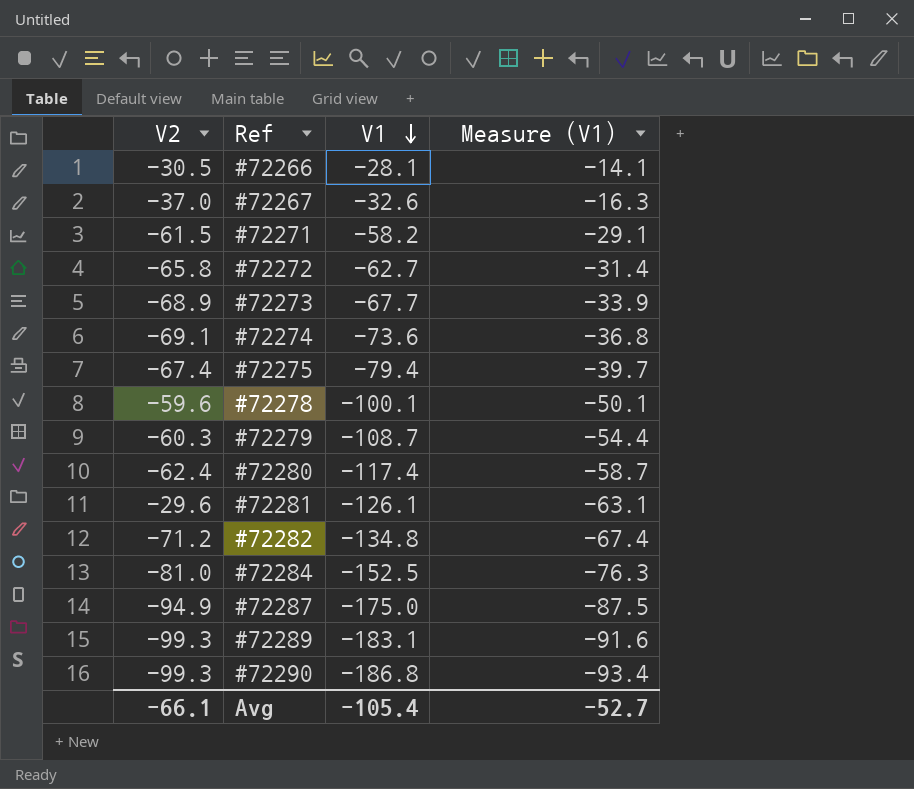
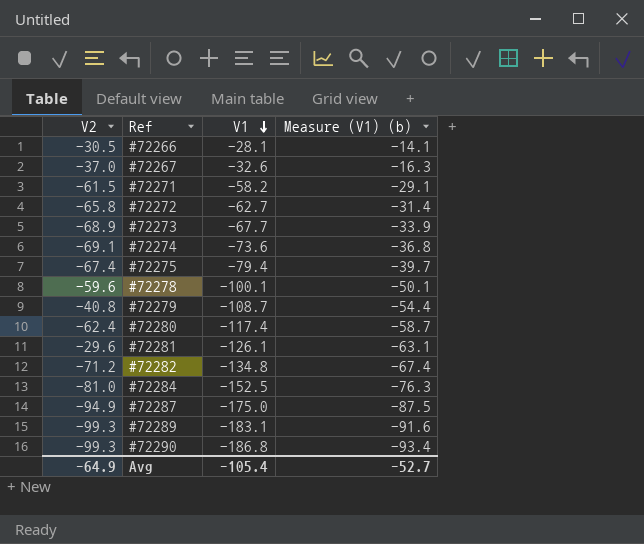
column name: Measure (V1) -> Measure (V1) (b)
#72279 | V2: -60.3 -> -40.8
Avg | V2: -66.1 -> -64.9

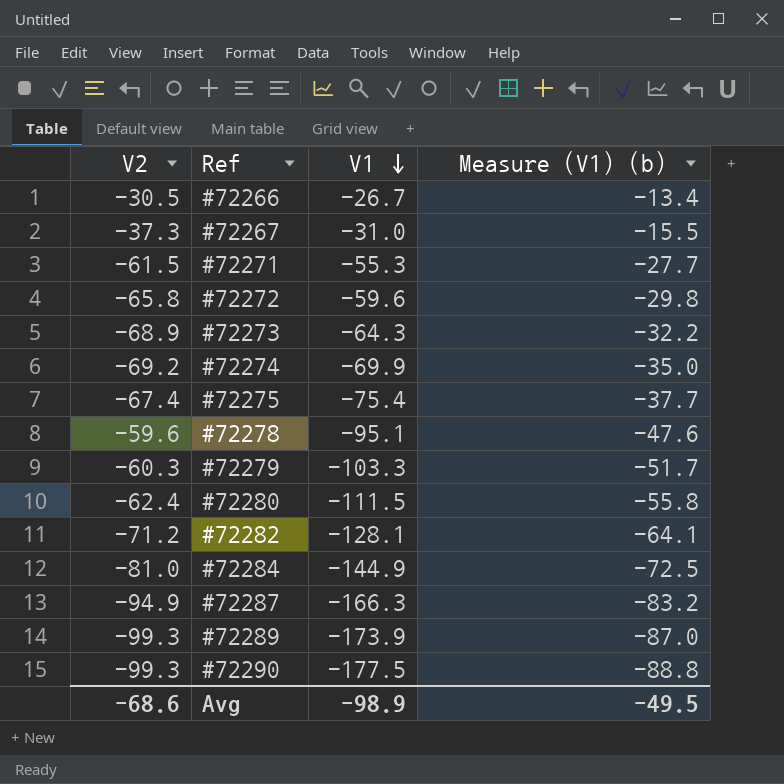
row #72281: -29.6 | -126.1 | -63.1 -> none
#72266 | V1: -28.1 -> -26.7
#72266 | Measure (V1) (b): -14.1 -> -13.4
#72267 | V2: -37.0 -> -37.3
#72267 | V1: -32.6 -> -31.0
#72267 | Measure (V1) (b): -16.3 -> -15.5
#72271 | V1: -58.2 -> -55.3
#72271 | Measure (V1) (b): -29.1 -> -27.7
#72272 | V1: -62.7 -> -59.6
#72272 | Measure (V1) (b): -31.4 -> -29.8
#72273 | V1: -67.7 -> -64.3
#72273 | Measure (V1) (b): -33.9 -> -32.2
#72274 | V2: -69.1 -> -69.2
#72274 | V1: -73.6 -> -69.9
#72274 | Measure (V1) (b): -36.8 -> -35.0
#72275 | V1: -79.4 -> -75.4
#72275 | Measure (V1) (b): -39.7 -> -37.7
#72278 | V1: -100.1 -> -95.1
#72278 | Measure (V1) (b): -50.1 -> -47.6
#72279 | V2: -40.8 -> -60.3
#72279 | V1: -108.7 -> -103.3
#72279 | Measure (V1) (b): -54.4 -> -51.7
#72280 | V1: -117.4 -> -111.5
#72280 | Measure (V1) (b): -58.7 -> -55.8
#72282 | V1: -134.8 -> -128.1
#72282 | Measure (V1) (b): -67.4 -> -64.1
#72284 | V1: -152.5 -> -144.9
#72284 | Measure (V1) (b): -76.3 -> -72.5
#72287 | V1: -175.0 -> -166.3
#72287 | Measure (V1) (b): -87.5 -> -83.2
#72289 | V1: -183.1 -> -173.9
#72289 | Measure (V1) (b): -91.6 -> -87.0
#72290 | V1: -186.8 -> -177.5
#72290 | Measure (V1) (b): -93.4 -> -88.8
Avg | V2: -64.9 -> -68.6
Avg | V1: -105.4 -> -98.9
Avg | Measure (V1) (b): -52.7 -> -49.5

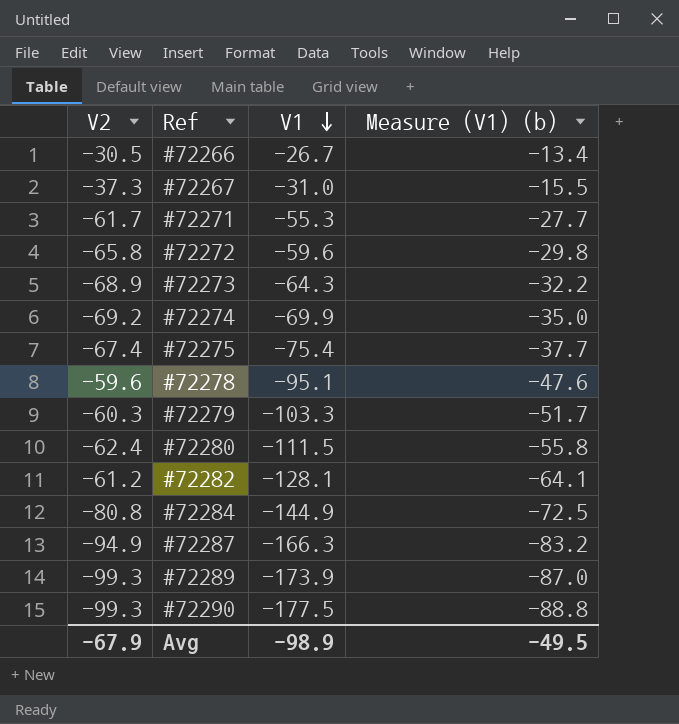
#72271 | V2: -61.5 -> -61.7
#72282 | V2: -71.2 -> -61.2
#72284 | V2: -81.0 -> -80.8
Avg | V2: -68.6 -> -67.9

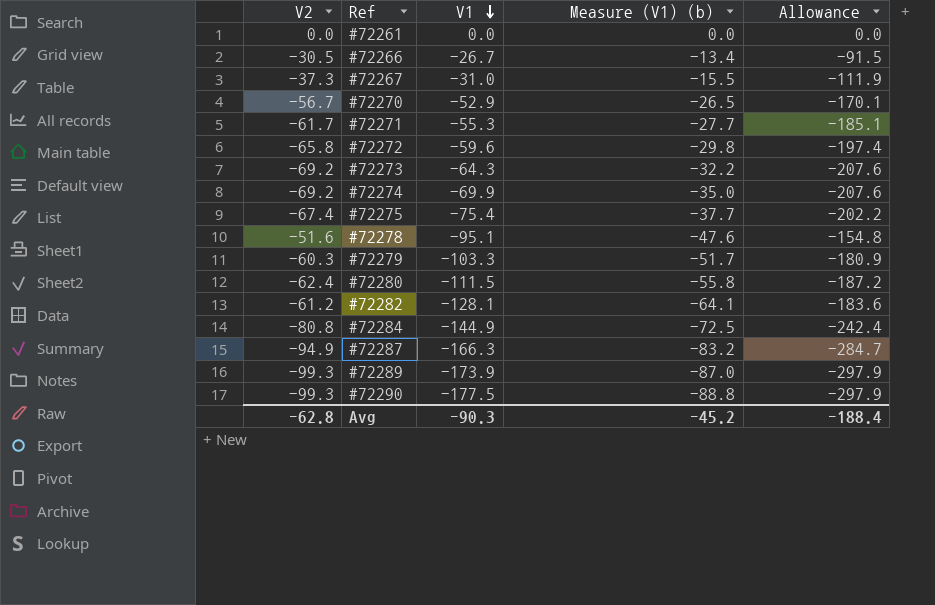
column Allowance | formula: none -> [V2] * 3
row #72261: none -> 0.0 | 0.0 | 0.0 | 0.0
row #72270: none -> -56.7 | -52.9 | -26.5 | -170.1
#72273 | V2: -68.9 -> -69.2
#72278 | V2: -59.6 -> -51.6
Avg | V2: -67.9 -> -62.8
Avg | V1: -98.9 -> -90.3
Avg | Measure (V1) (b): -49.5 -> -45.2

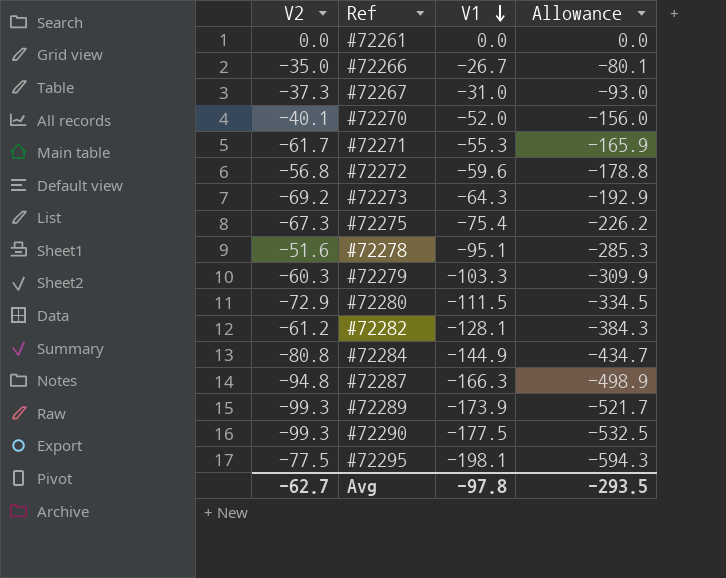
column Measure (V1) (b) | formula: [V1] * 0.5 -> none
column Allowance | formula: [V2] * 3 -> [V1] * 3
row #72274: -69.2 | -69.9 | -35.0 | -207.6 -> none
#72266 | V2: -30.5 -> -35.0
#72270 | V2: -56.7 -> -40.1
#72270 | V1: -52.9 -> -52.0
#72272 | V2: -65.8 -> -56.8
#72275 | V2: -67.4 -> -67.3
#72280 | V2: -62.4 -> -72.9
#72287 | V2: -94.9 -> -94.8
row #72295: none -> -77.5 | -198.1 | -594.3
Avg | V2: -62.8 -> -62.7
Avg | V1: -90.3 -> -97.8
Avg | Allowance: -188.4 -> -293.5

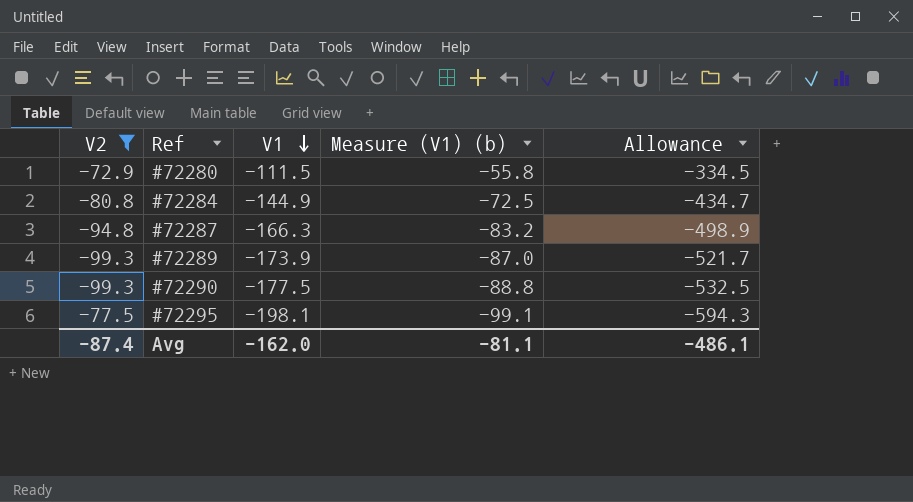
filter: none -> V2 <= -72.9
column Measure (V1) (b) | formula: none -> [V1] * 0.5
Avg | V2: -62.7 -> -87.4
Avg | V1: -97.8 -> -162.0
Avg | Allowance: -293.5 -> -486.1

